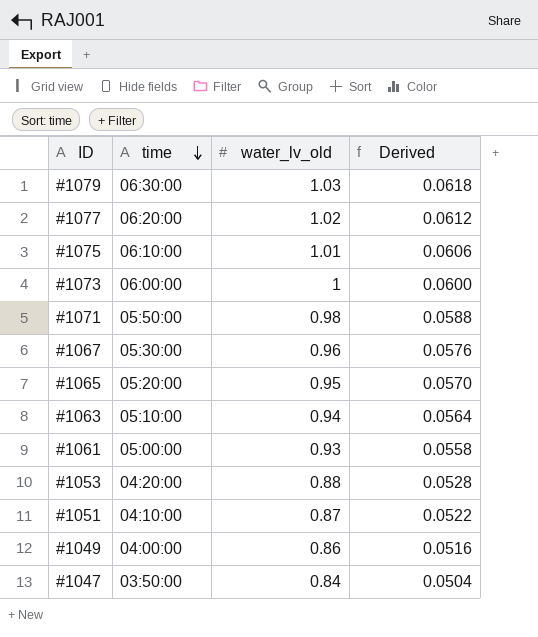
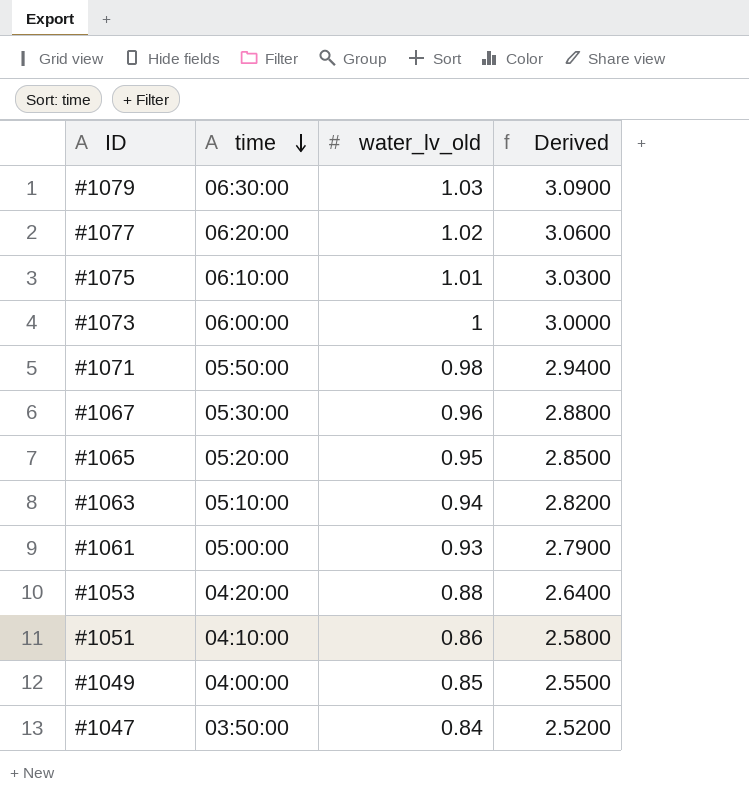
column Derived | formula: [water_lv_old] * 0.06 -> [water_lv_old] * 3
#1051 | water_lv_old: 0.87 -> 0.86
#1049 | water_lv_old: 0.86 -> 0.85

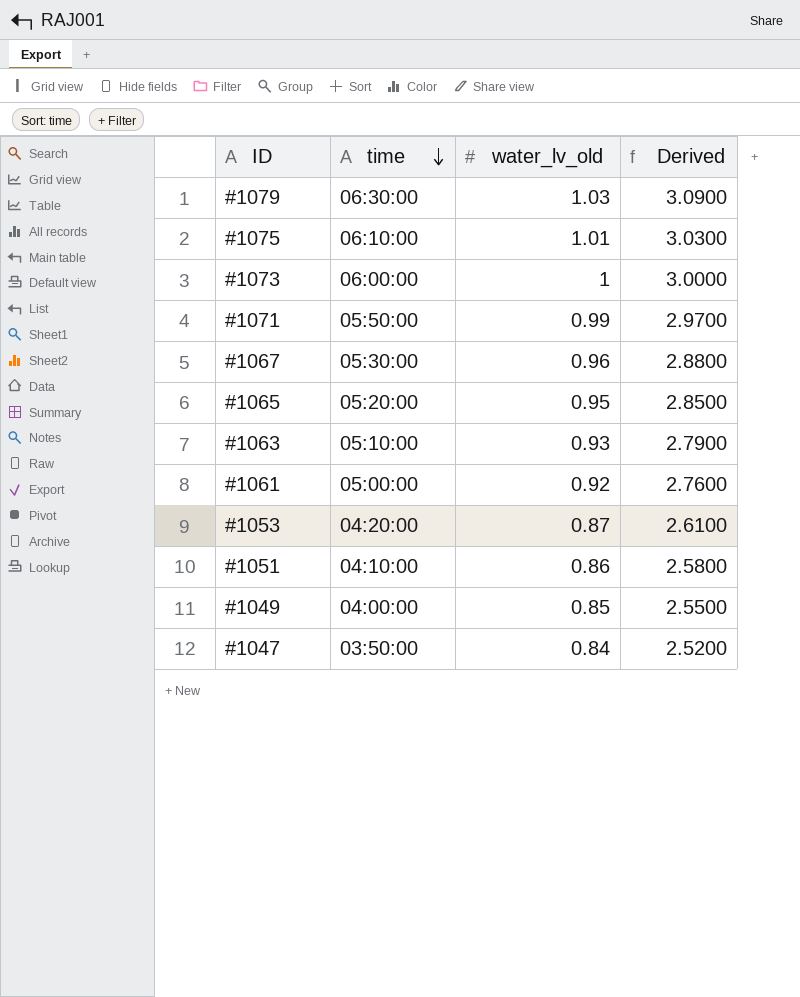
row #1077: 06:20:00 | 1.02 | 3.0600 -> none
#1071 | water_lv_old: 0.98 -> 0.99
#1071 | Derived: 2.9400 -> 2.9700
#1063 | water_lv_old: 0.94 -> 0.93
#1063 | Derived: 2.8200 -> 2.7900
#1061 | water_lv_old: 0.93 -> 0.92
#1061 | Derived: 2.7900 -> 2.7600
#1053 | water_lv_old: 0.88 -> 0.87
#1053 | Derived: 2.6400 -> 2.6100

